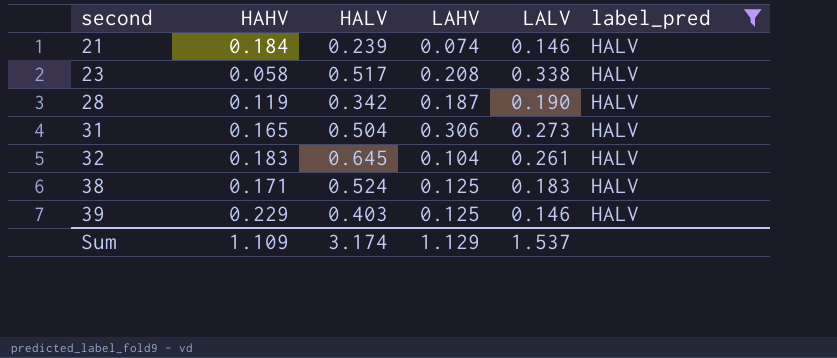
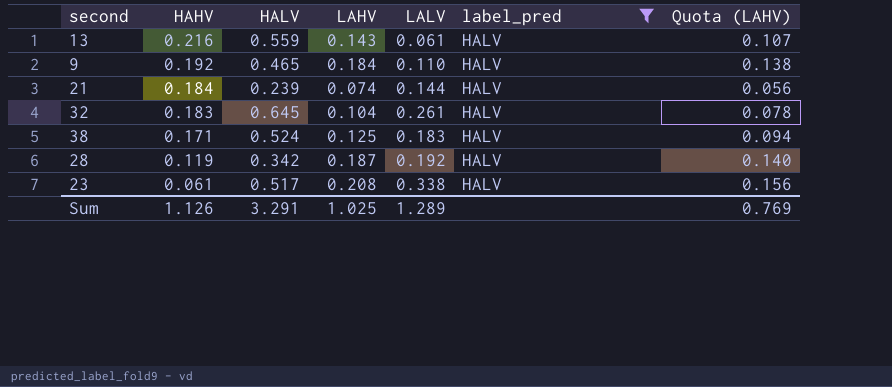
row order: second ascending -> HAHV descending
column Quota (LAHV) | formula: none -> [LAHV] * 0.75
row 31: 0.165 | 0.504 | 0.306 | 0.273 | HALV -> none
row 39: 0.229 | 0.403 | 0.125 | 0.146 | HALV -> none
row 13: none -> 0.216 | 0.559 | 0.143 | 0.061 | HALV | 0.107
row 9: none -> 0.192 | 0.465 | 0.184 | 0.110 | HALV | 0.138
21 | LALV: 0.146 -> 0.144
28 | LALV: 0.190 -> 0.192
23 | HAHV: 0.058 -> 0.061
Sum | HAHV: 1.109 -> 1.126
Sum | HALV: 3.174 -> 3.291
Sum | LAHV: 1.129 -> 1.025
Sum | LALV: 1.537 -> 1.289

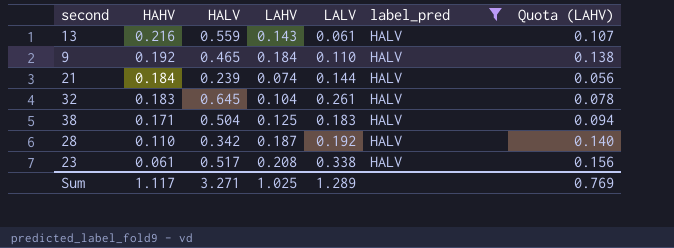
38 | HALV: 0.524 -> 0.504
28 | HAHV: 0.119 -> 0.110
Sum | HAHV: 1.126 -> 1.117
Sum | HALV: 3.291 -> 3.271

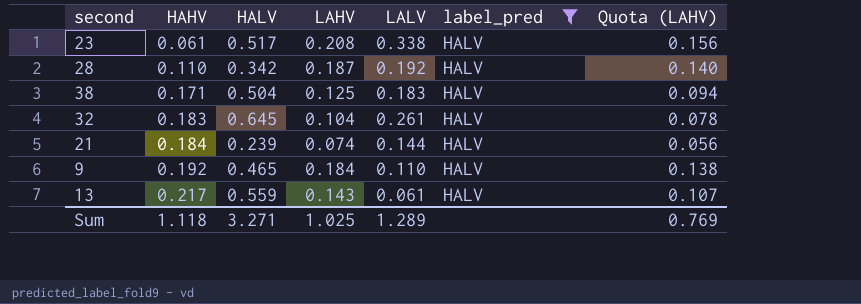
row order: HAHV descending -> HAHV ascending
13 | HAHV: 0.216 -> 0.217
Sum | HAHV: 1.117 -> 1.118

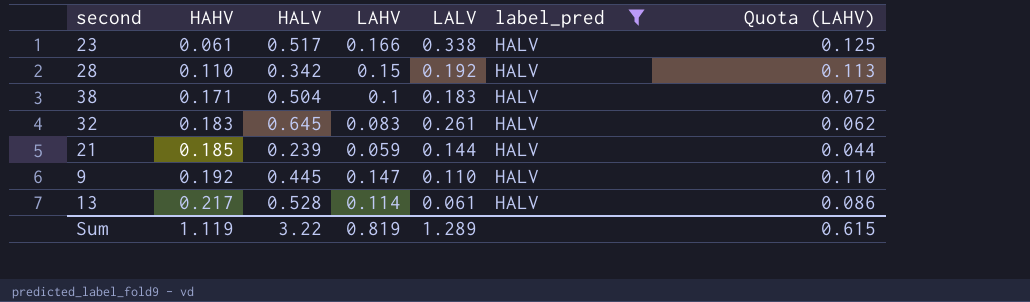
23 | LAHV: 0.208 -> 0.166
23 | Quota (LAHV): 0.156 -> 0.125
28 | LAHV: 0.187 -> 0.15
28 | Quota (LAHV): 0.140 -> 0.113
38 | LAHV: 0.125 -> 0.1
38 | Quota (LAHV): 0.094 -> 0.075
32 | LAHV: 0.104 -> 0.083
32 | Quota (LAHV): 0.078 -> 0.062
21 | HAHV: 0.184 -> 0.185
21 | LAHV: 0.074 -> 0.059
21 | Quota (LAHV): 0.056 -> 0.044
9 | HALV: 0.465 -> 0.445
9 | LAHV: 0.184 -> 0.147
9 | Quota (LAHV): 0.138 -> 0.110
13 | HALV: 0.559 -> 0.528
13 | LAHV: 0.143 -> 0.114
13 | Quota (LAHV): 0.107 -> 0.086
Sum | HAHV: 1.118 -> 1.119
Sum | HALV: 3.271 -> 3.22
Sum | LAHV: 1.025 -> 0.819
Sum | Quota (LAHV): 0.769 -> 0.615

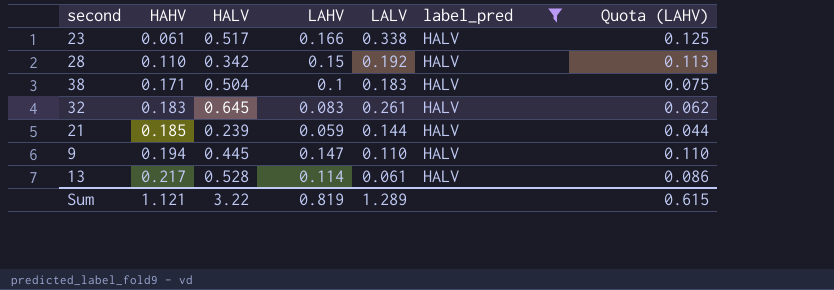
9 | HAHV: 0.192 -> 0.194
Sum | HAHV: 1.119 -> 1.121

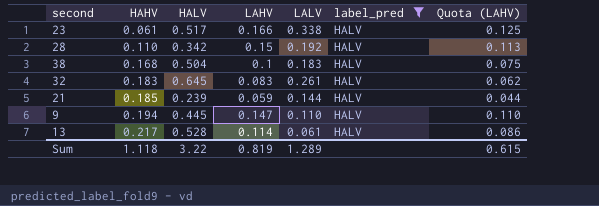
38 | HAHV: 0.171 -> 0.168
Sum | HAHV: 1.121 -> 1.118

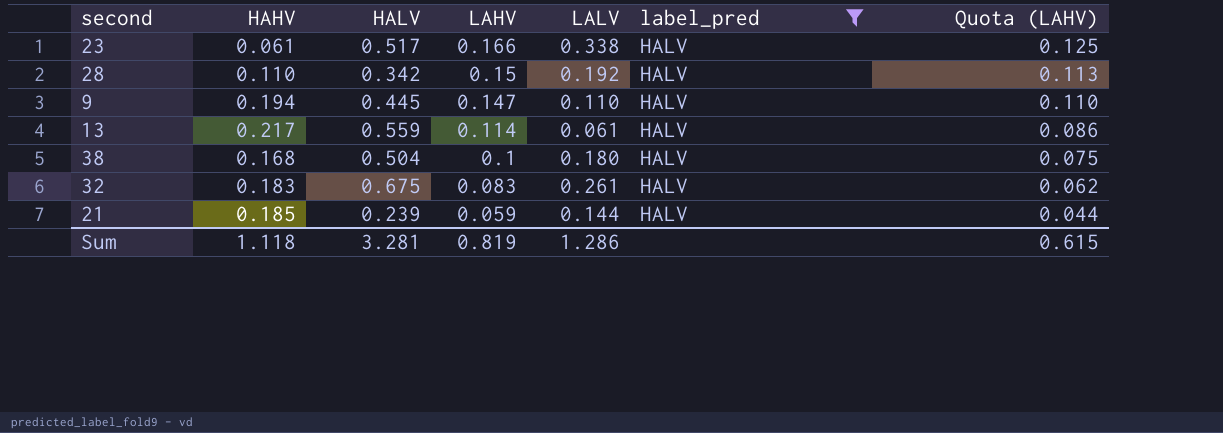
row order: HAHV ascending -> LAHV descending
13 | HALV: 0.528 -> 0.559
38 | LALV: 0.183 -> 0.180
32 | HALV: 0.645 -> 0.675
Sum | HALV: 3.22 -> 3.281
Sum | LALV: 1.289 -> 1.286

